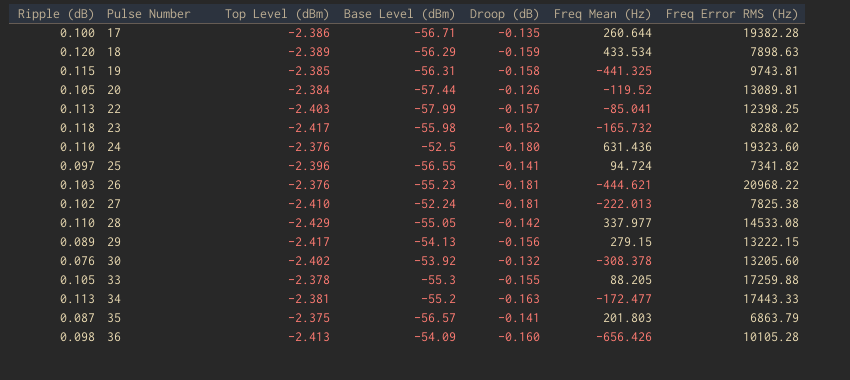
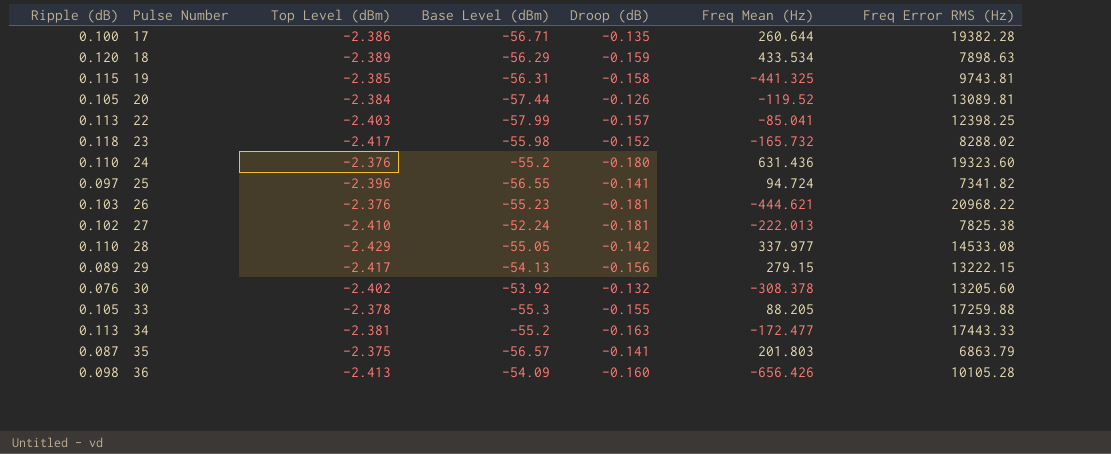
24 | Base Level (dBm): -52.5 -> -55.2

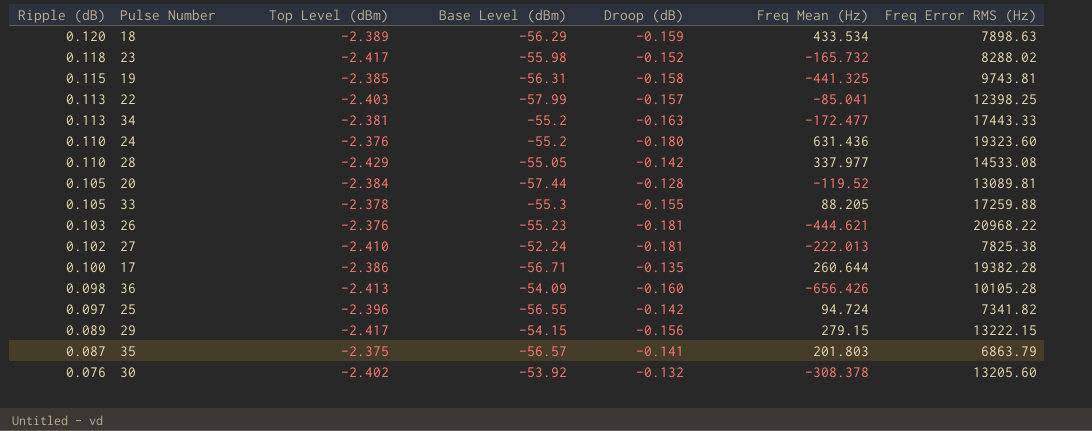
row order: Pulse Number ascending -> Ripple (dB) descending
20 | Droop (dB): -0.126 -> -0.128
25 | Droop (dB): -0.141 -> -0.142
29 | Base Level (dBm): -54.13 -> -54.15

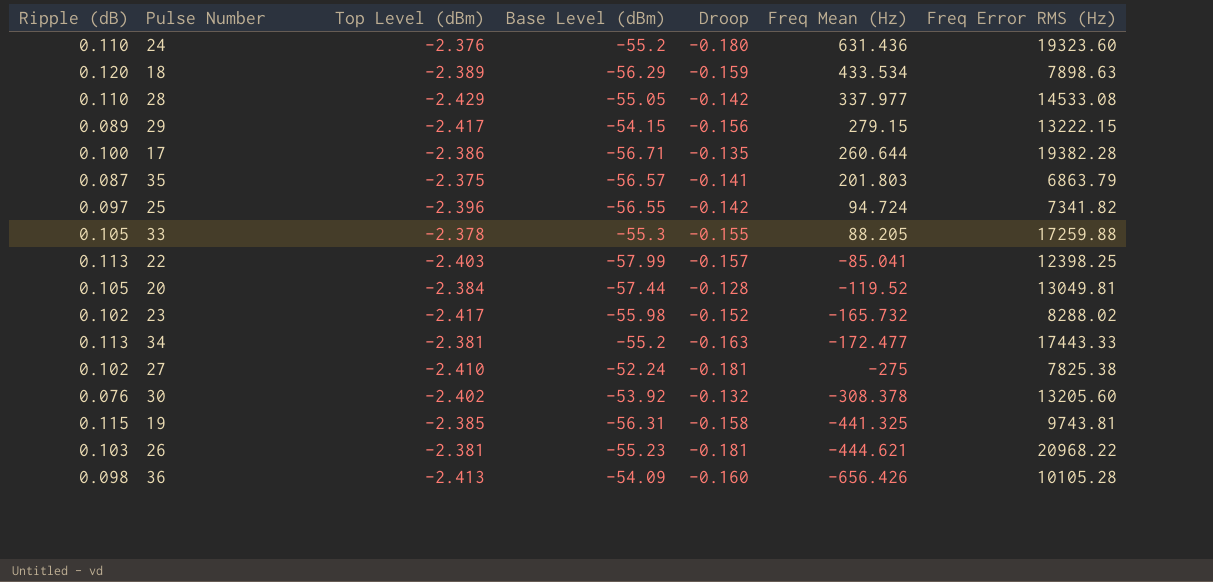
row order: Ripple (dB) descending -> Freq Mean (Hz) descending
column name: Droop (dB) -> Droop
20 | Freq Error RMS (Hz): 13089.81 -> 13049.81
23 | Ripple (dB): 0.118 -> 0.102
27 | Freq Mean (Hz): -222.013 -> -275
26 | Top Level (dBm): -2.376 -> -2.381

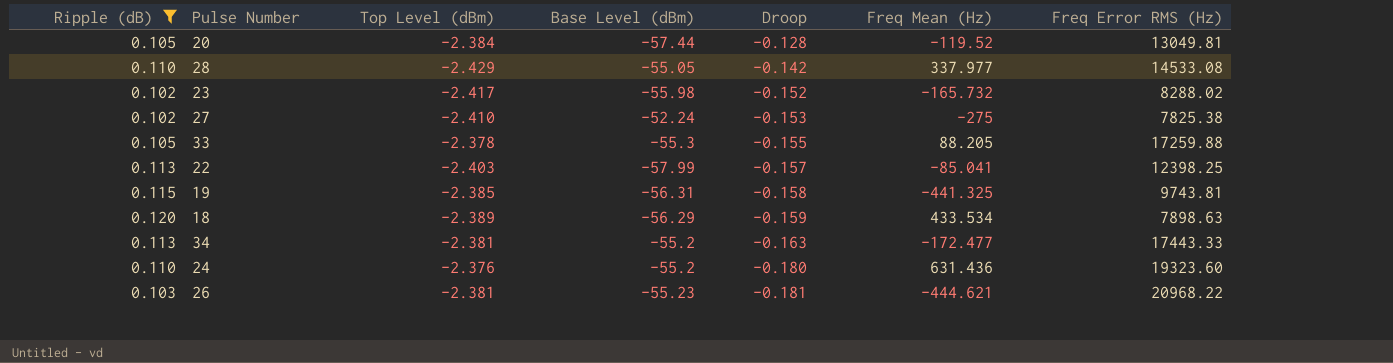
filter: none -> Ripple (dB) >= 0.102
row order: Freq Mean (Hz) descending -> Droop descending
27 | Droop: -0.181 -> -0.153

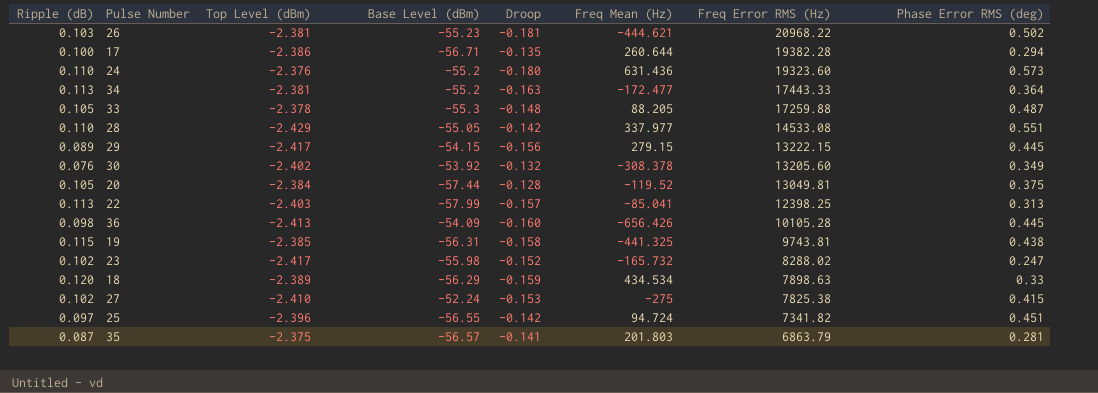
filter: Ripple (dB) >= 0.102 -> none
row order: Droop descending -> Freq Error RMS (Hz) descending
column Phase Error RMS (deg) | position: none -> 8
33 | Droop: -0.155 -> -0.148
18 | Freq Mean (Hz): 433.534 -> 434.534

